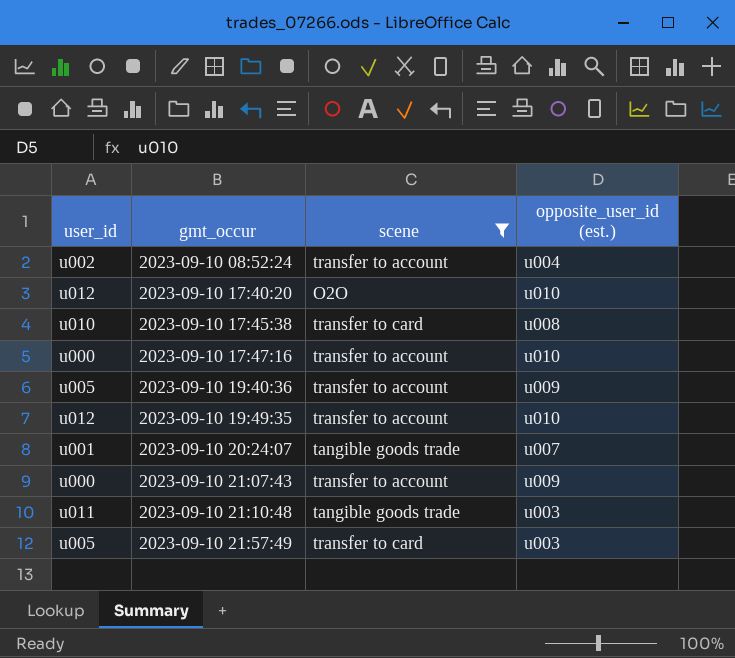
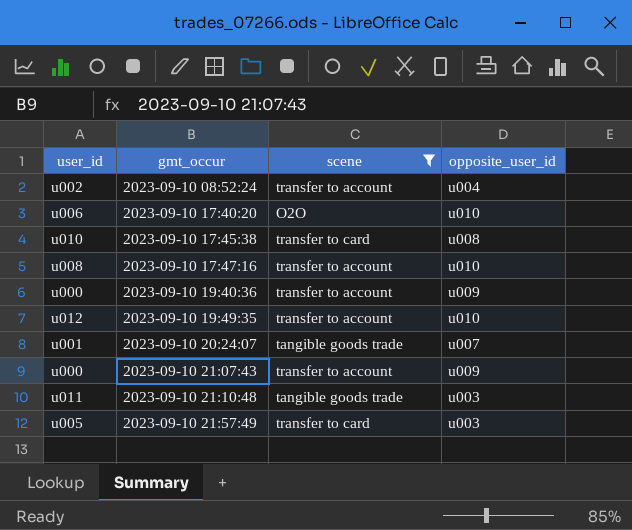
column name: opposite_user_id (est.) -> opposite_user_id
2023-09-10 17:40:20 | user_id: u012 -> u006
2023-09-10 17:47:16 | user_id: u000 -> u008
2023-09-10 19:40:36 | user_id: u005 -> u000

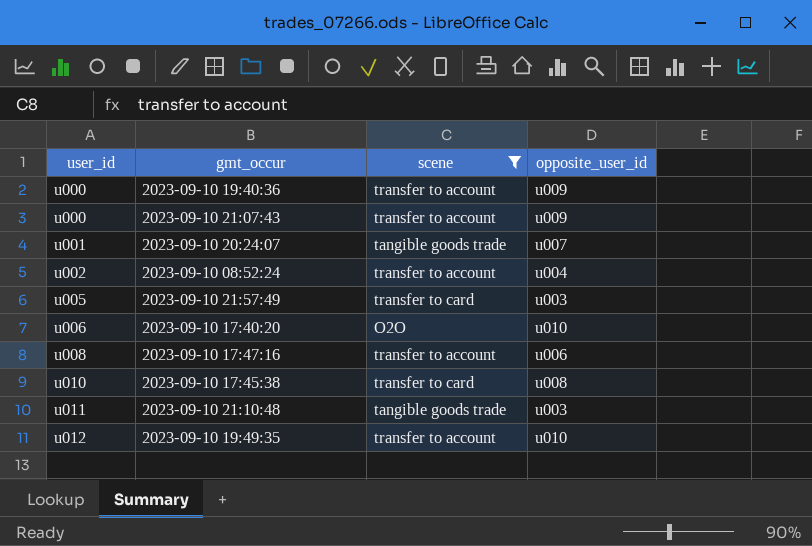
row order: gmt_occur ascending -> user_id ascending
2023-09-10 17:47:16 | opposite_user_id: u010 -> u006

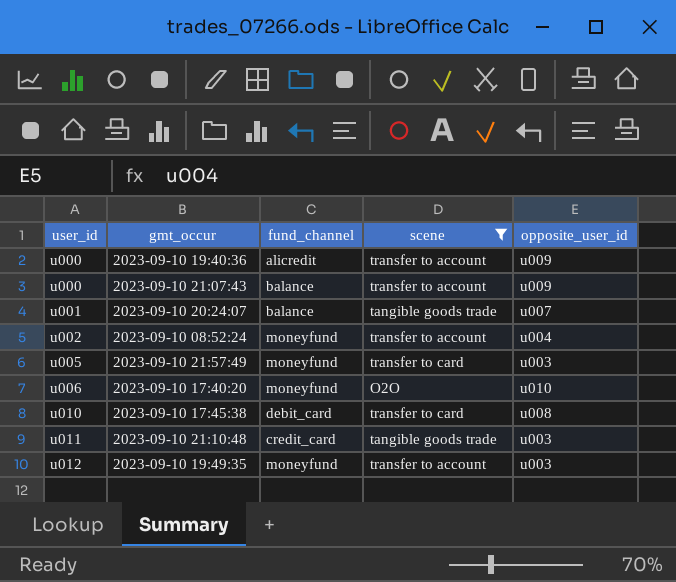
column fund_channel | position: none -> 3
row 2023-09-10 17:47:16: u008 | transfer to account | u006 -> none
2023-09-10 19:49:35 | opposite_user_id: u010 -> u003

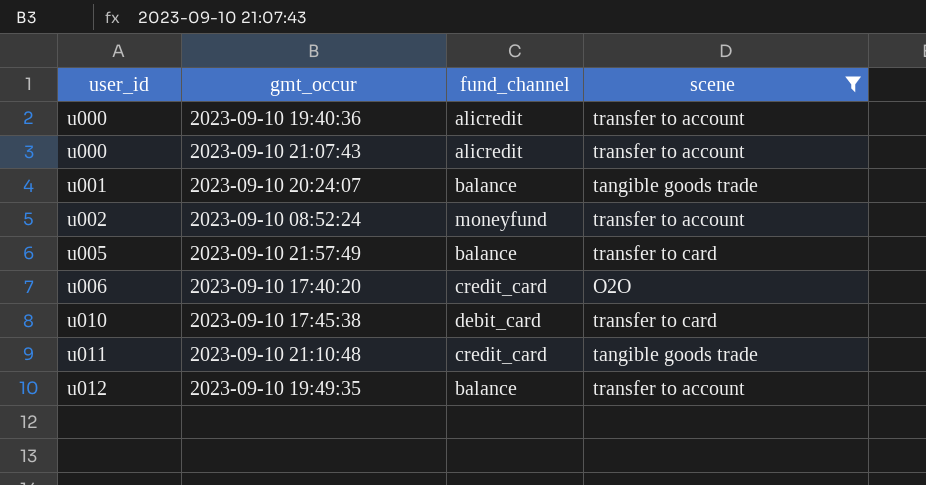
column opposite_user_id | position: 5 -> none
2023-09-10 21:07:43 | fund_channel: balance -> alicredit
2023-09-10 21:57:49 | fund_channel: moneyfund -> balance
2023-09-10 17:40:20 | fund_channel: moneyfund -> credit_card
2023-09-10 19:49:35 | fund_channel: moneyfund -> balance

